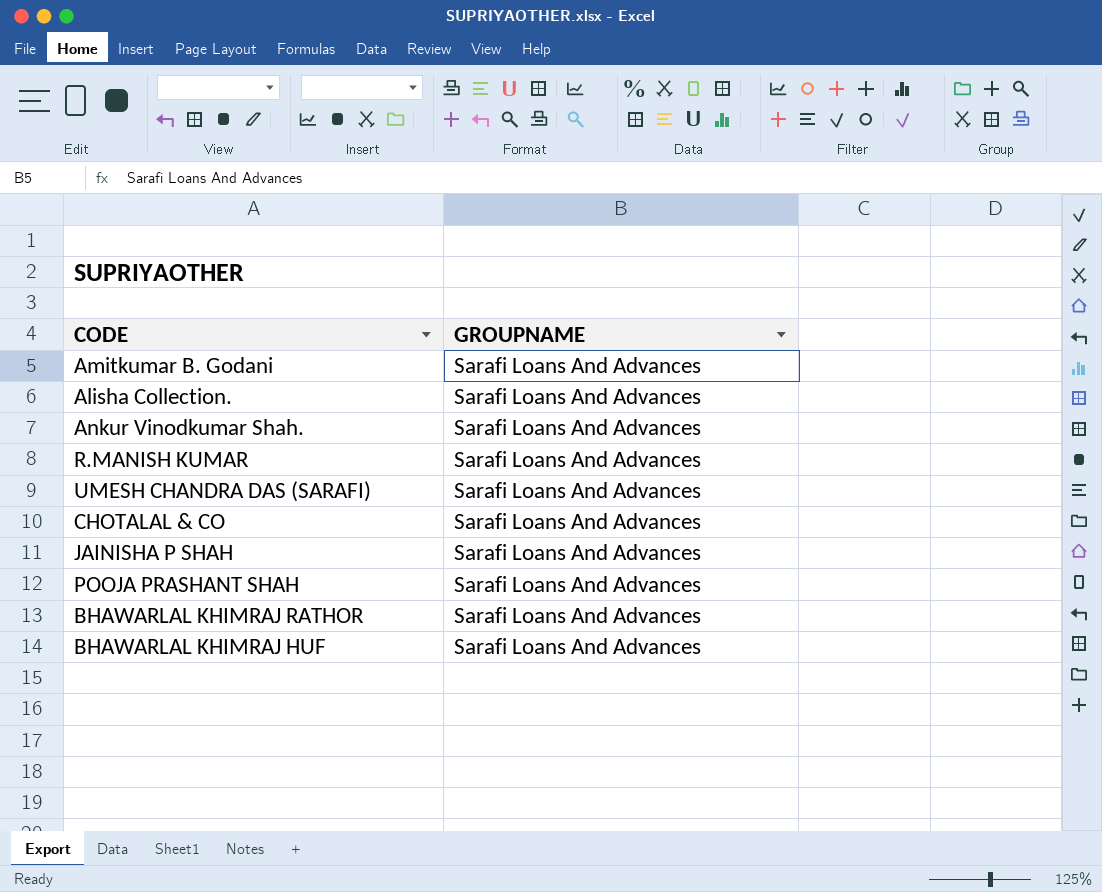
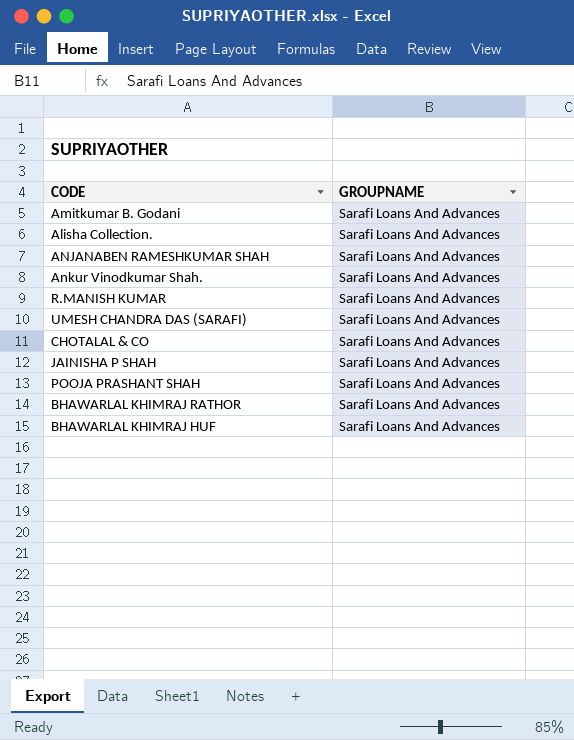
row ANJANABEN RAMESHKUMAR SHAH: none -> Sarafi Loans And Advances

